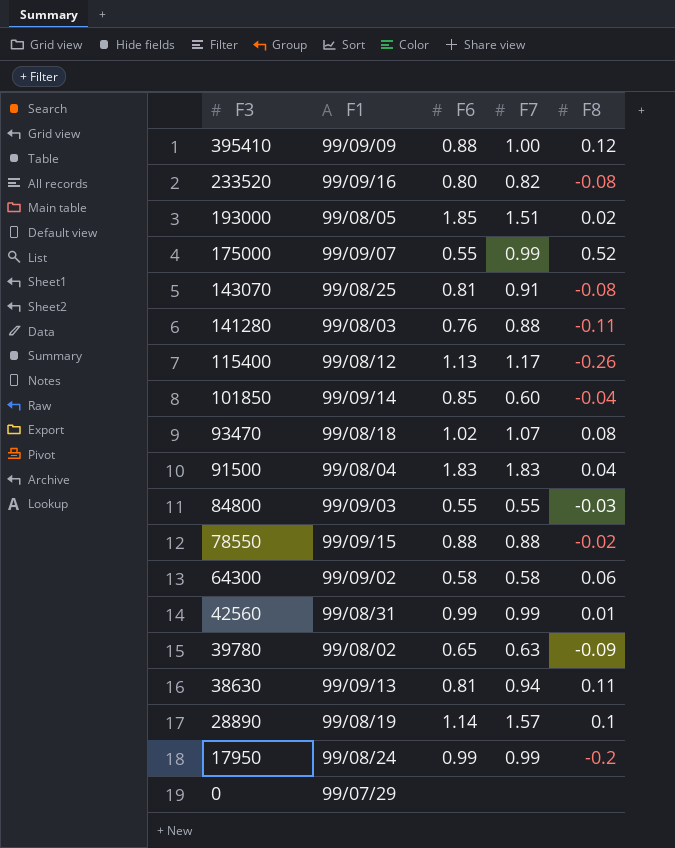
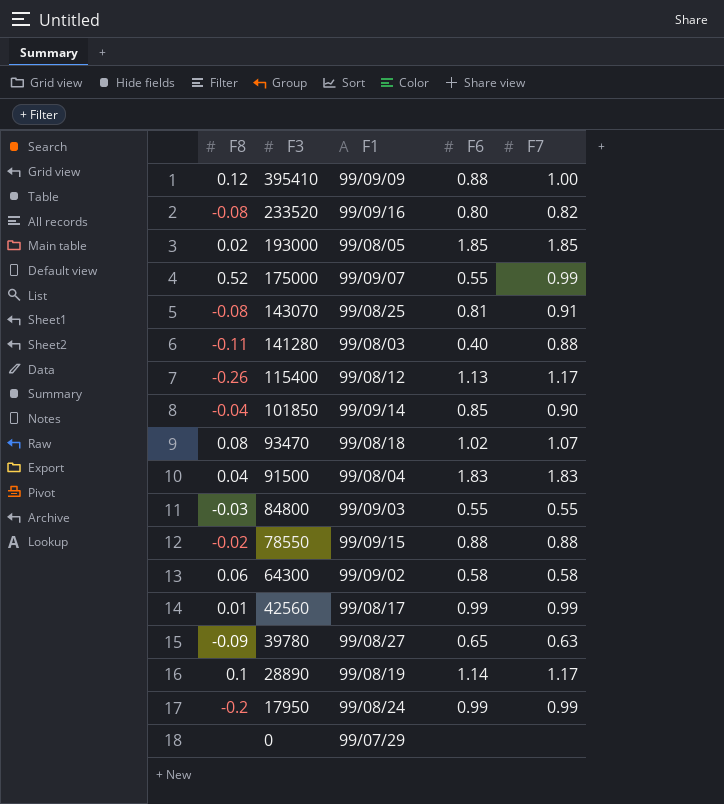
column F8 | position: 5 -> 1
row 38630: 99/09/13 | 0.81 | 0.94 | 0.11 -> none
193000 | F7: 1.51 -> 1.85
141280 | F6: 0.76 -> 0.40
101850 | F7: 0.60 -> 0.90
42560 | F1: 99/08/31 -> 99/08/17
39780 | F1: 99/08/02 -> 99/08/27
28890 | F7: 1.57 -> 1.17

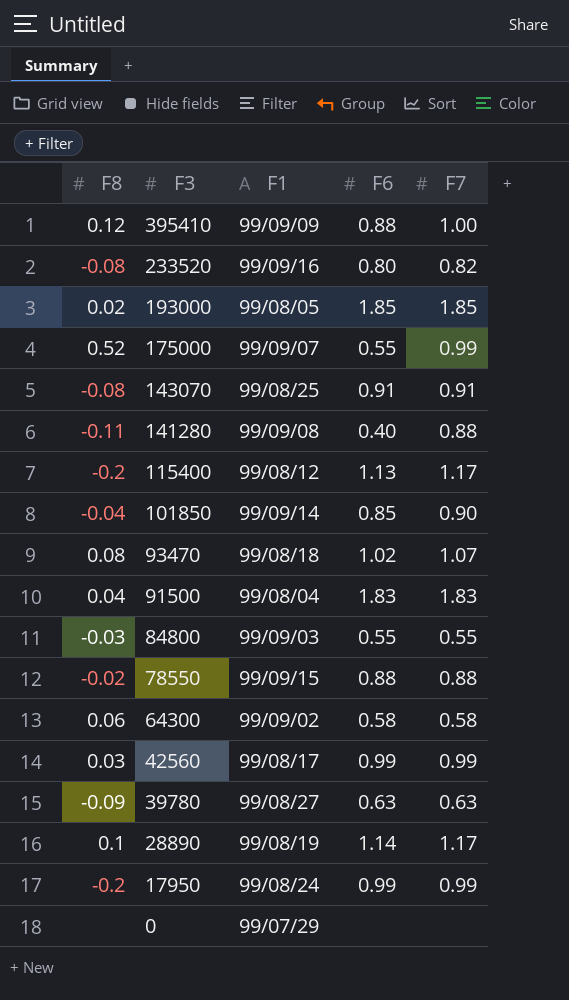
143070 | F6: 0.81 -> 0.91
141280 | F1: 99/08/03 -> 99/09/08
115400 | F8: -0.26 -> -0.2
42560 | F8: 0.01 -> 0.03
39780 | F6: 0.65 -> 0.63

